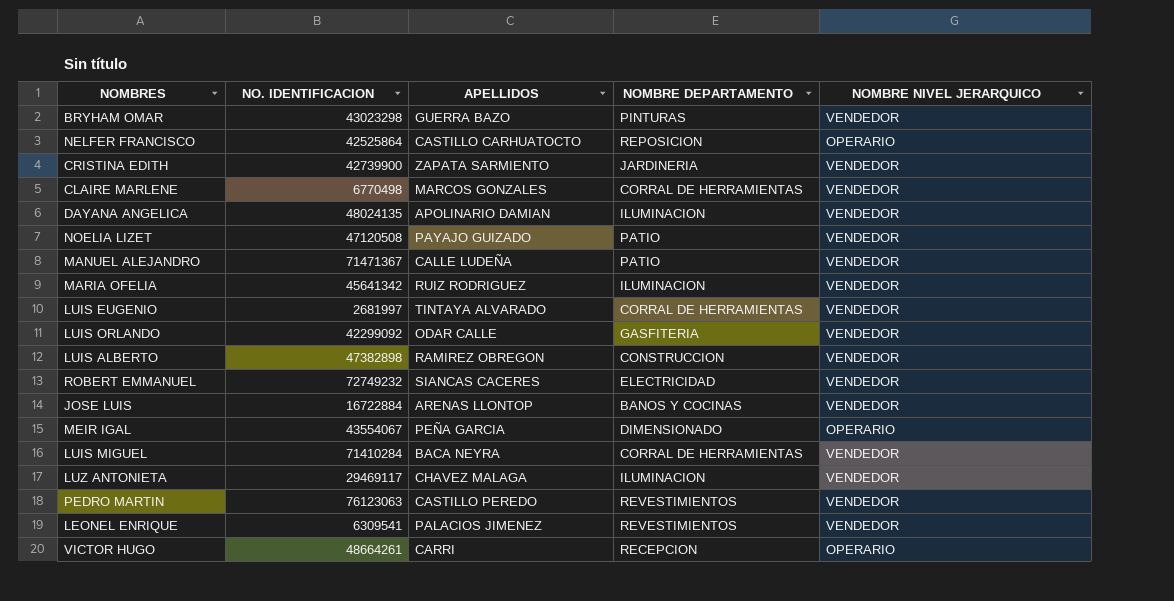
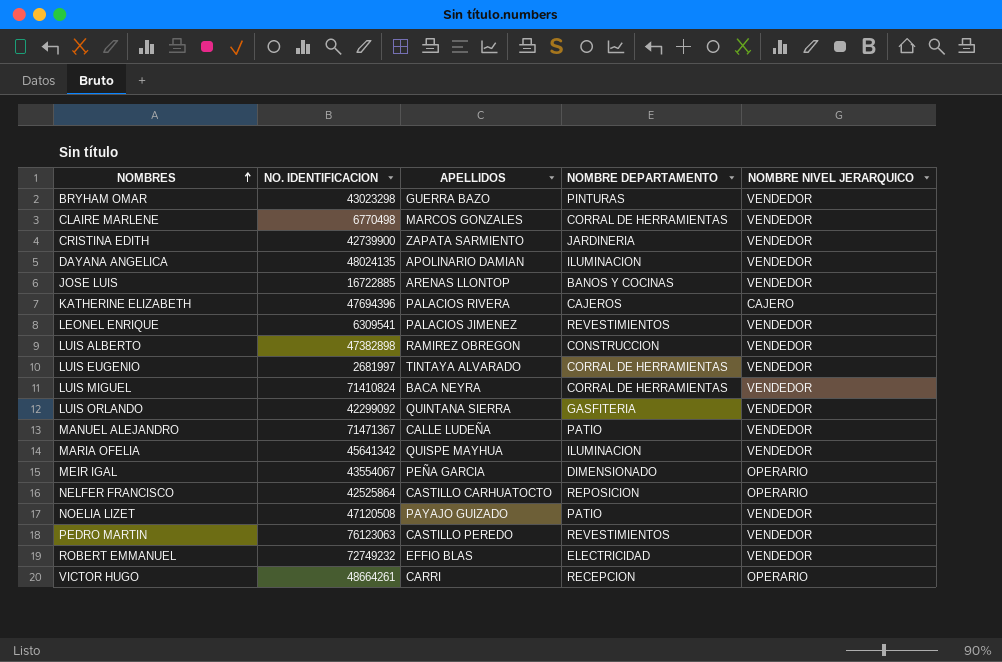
row order: none -> NOMBRES ascending
row LUZ ANTONIETA: 29469117 | CHAVEZ MALAGA | ILUMINACION | VENDEDOR -> none
JOSE LUIS | NO. IDENTIFICACION: 16722884 -> 16722885
row KATHERINE ELIZABETH: none -> 47694396 | PALACIOS RIVERA | CAJEROS | CAJERO
LUIS MIGUEL | NO. IDENTIFICACION: 71410284 -> 71410824
LUIS ORLANDO | APELLIDOS: ODAR CALLE -> QUINTANA SIERRA
MARIA OFELIA | APELLIDOS: RUIZ RODRIGUEZ -> QUISPE MAYHUA
ROBERT EMMANUEL | APELLIDOS: SIANCAS CACERES -> EFFIO BLAS

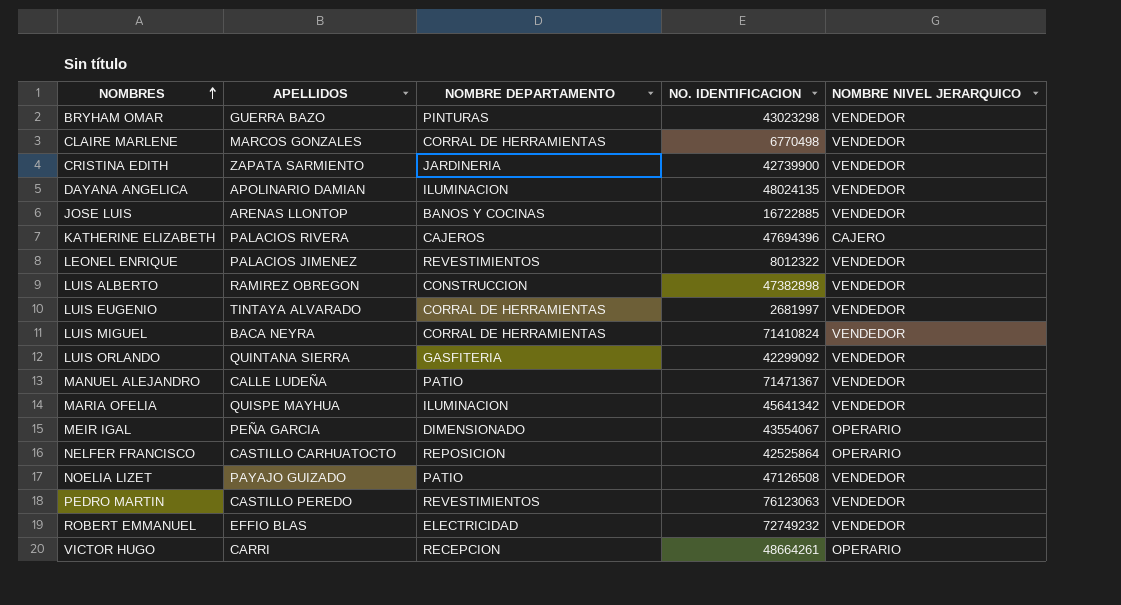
column NO. IDENTIFICACION | position: 2 -> 4
LEONEL ENRIQUE | NO. IDENTIFICACION: 6309541 -> 8012322
NOELIA LIZET | NO. IDENTIFICACION: 47120508 -> 47126508

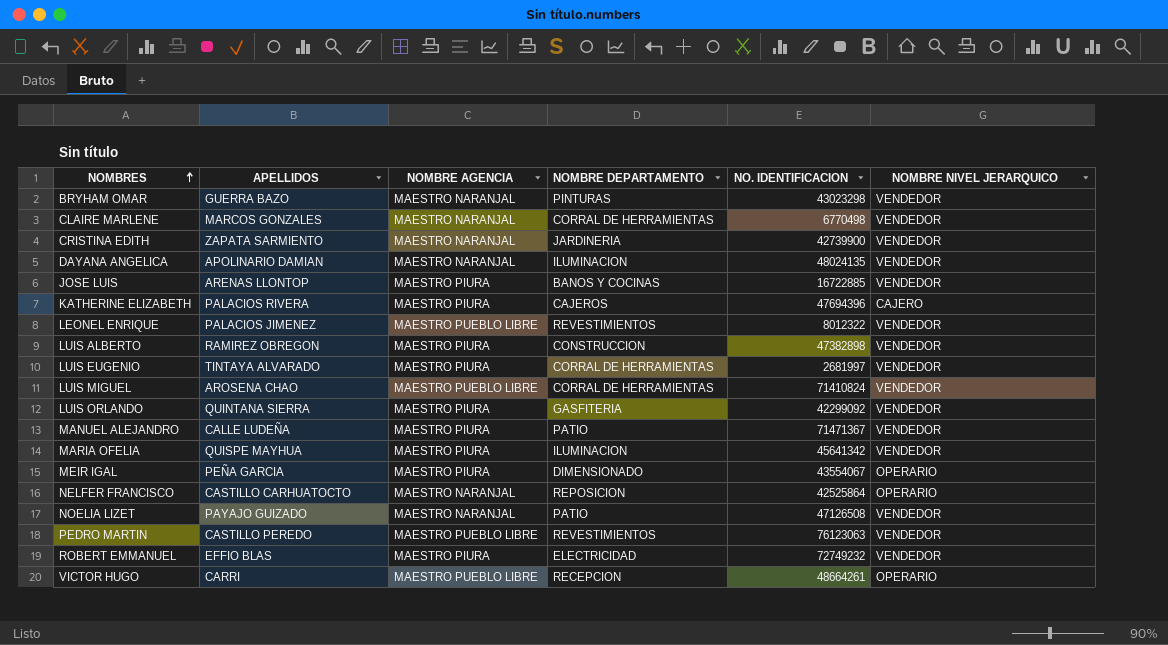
column NOMBRE AGENCIA | position: none -> 3
LUIS MIGUEL | APELLIDOS: BACA NEYRA -> AROSENA CHAO

